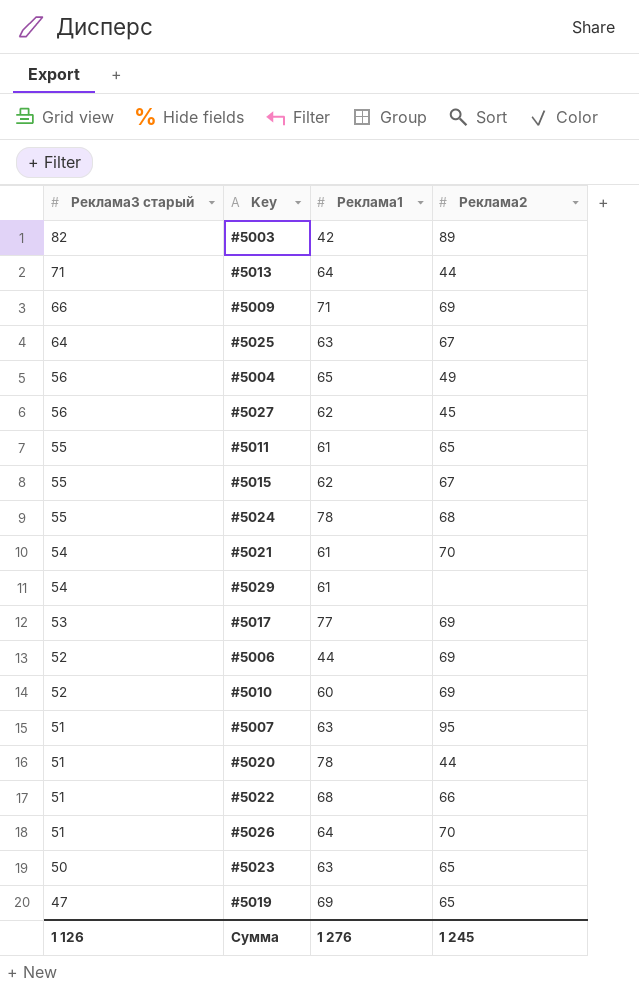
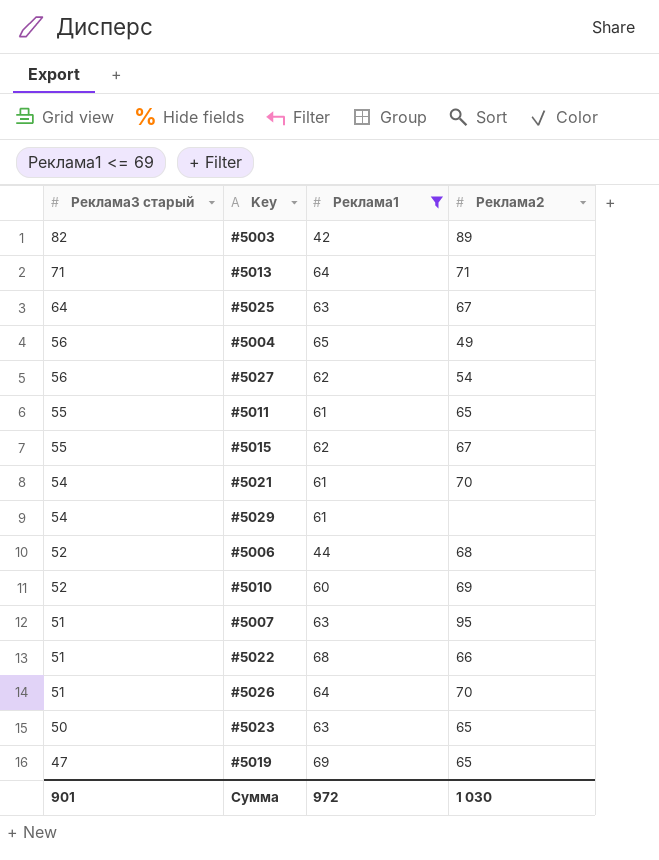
filter: none -> Реклама1 <= 69
#5013 | Реклама2: 44 -> 71
#5027 | Реклама2: 45 -> 54
#5006 | Реклама2: 69 -> 68
Сумма | Реклама3 старый: 1 126 -> 901
Сумма | Реклама1: 1 276 -> 972
Сумма | Реклама2: 1 245 -> 1 030

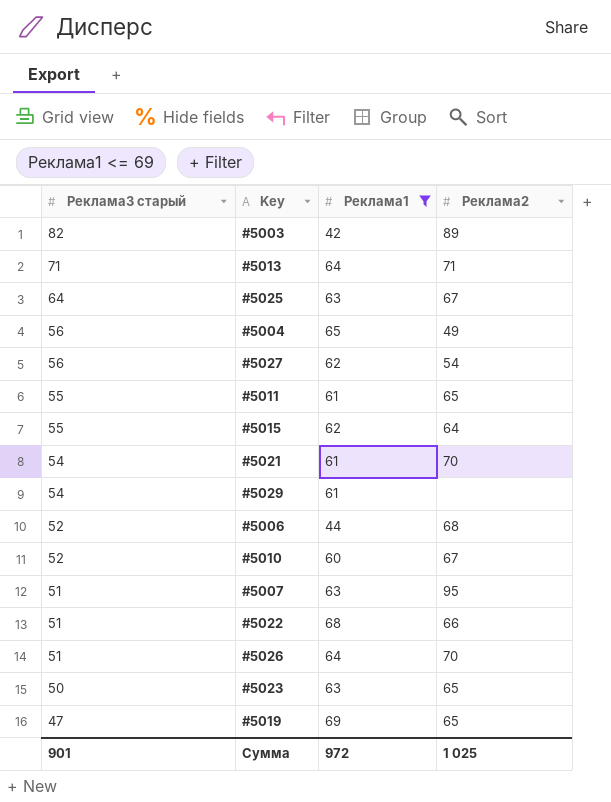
#5015 | Реклама2: 67 -> 64
#5010 | Реклама2: 69 -> 67
Сумма | Реклама2: 1 030 -> 1 025

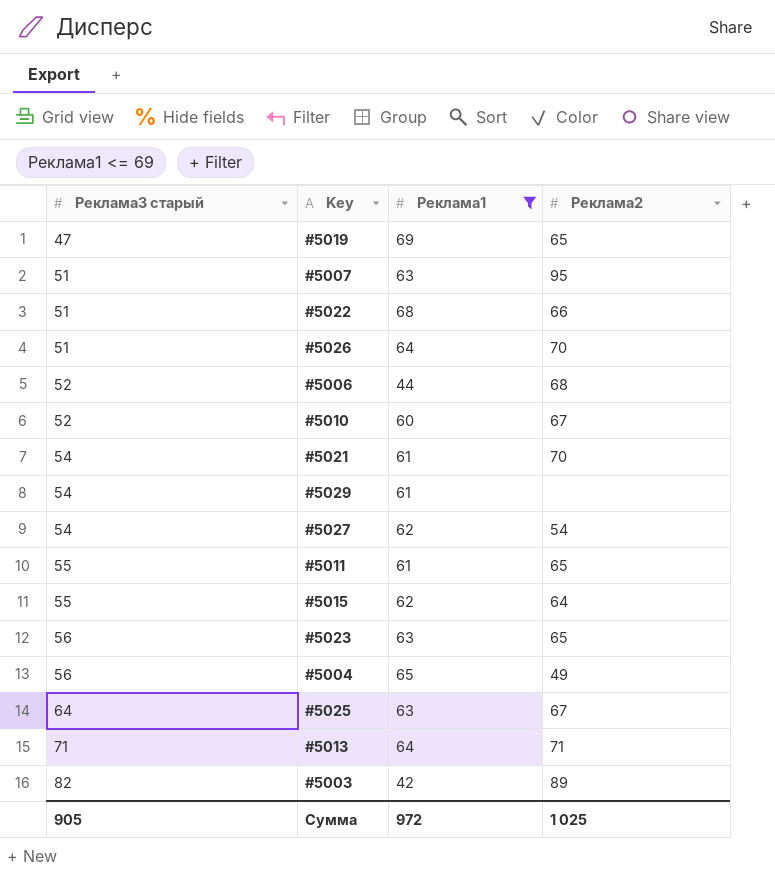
row order: Реклама3 старый descending -> Реклама3 старый ascending
#5027 | Реклама3 старый: 56 -> 54
#5023 | Реклама3 старый: 50 -> 56
Сумма | Реклама3 старый: 901 -> 905

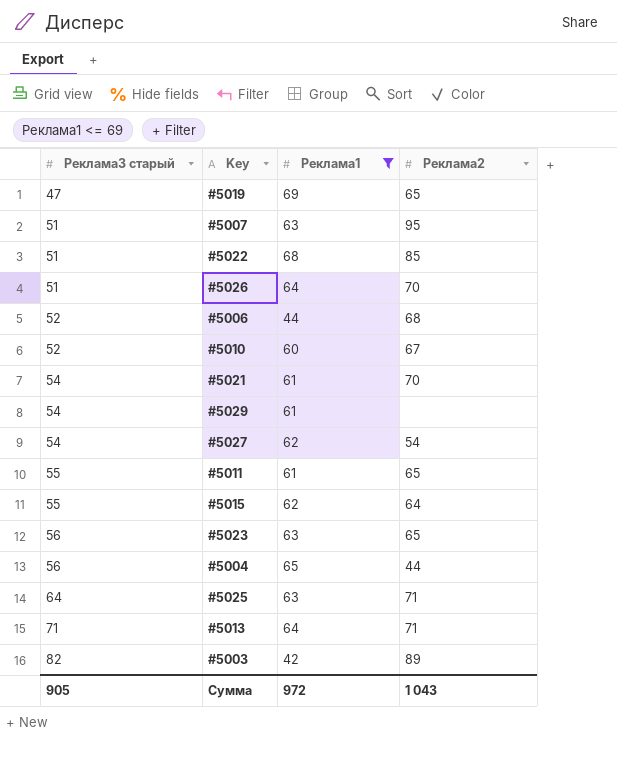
#5022 | Реклама2: 66 -> 85
#5004 | Реклама2: 49 -> 44
#5025 | Реклама2: 67 -> 71
Сумма | Реклама2: 1 025 -> 1 043

